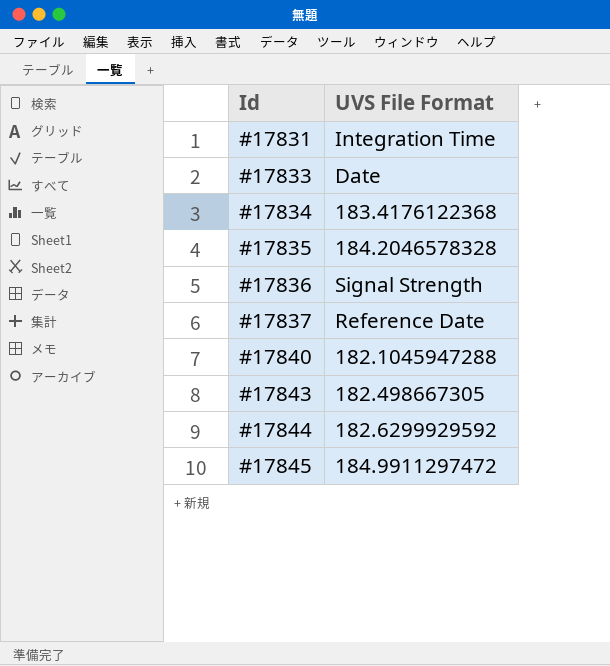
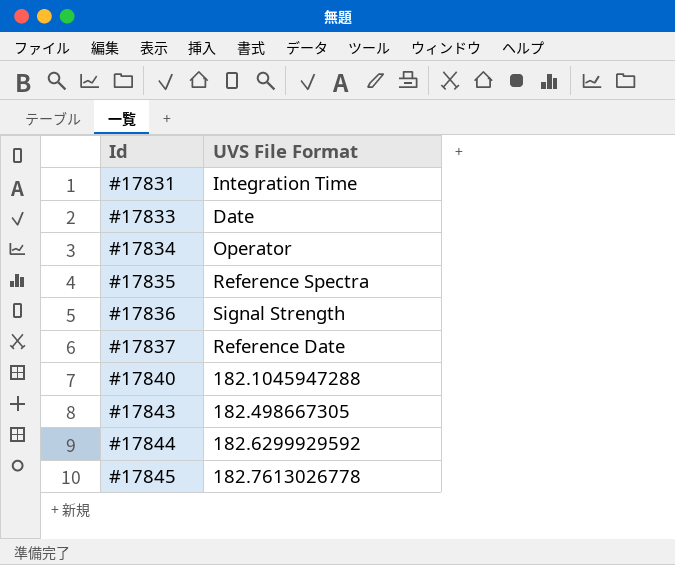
#17834 | UVS File Format: 183.4176122368 -> Operator
#17835 | UVS File Format: 184.2046578328 -> Reference Spectra
#17845 | UVS File Format: 184.9911297472 -> 182.7613026778

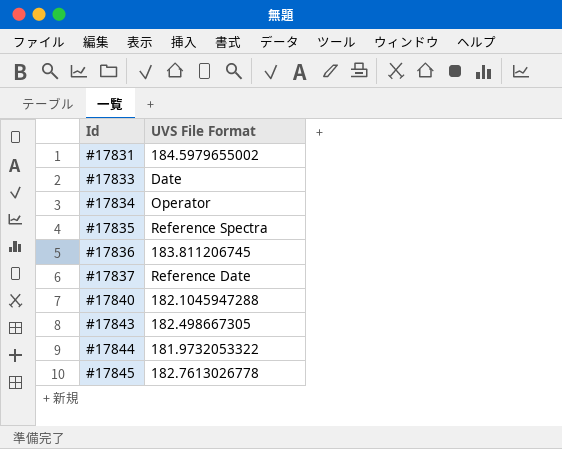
#17831 | UVS File Format: Integration Time -> 184.5979655002
#17836 | UVS File Format: Signal Strength -> 183.811206745
#17844 | UVS File Format: 182.6299929592 -> 181.9732053322

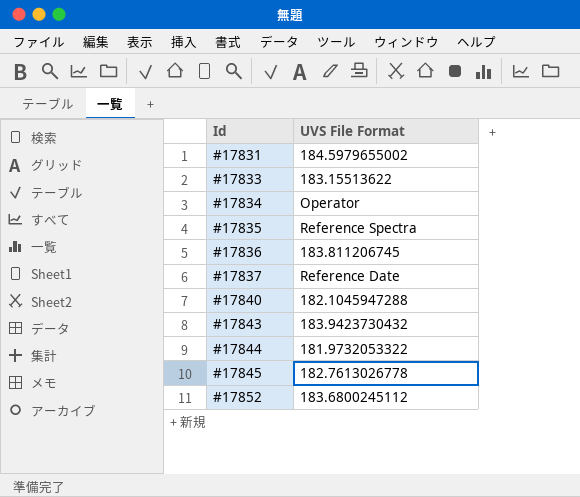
#17833 | UVS File Format: Date -> 183.15513622
#17843 | UVS File Format: 182.498667305 -> 183.9423730432
row #17852: none -> 183.6800245112

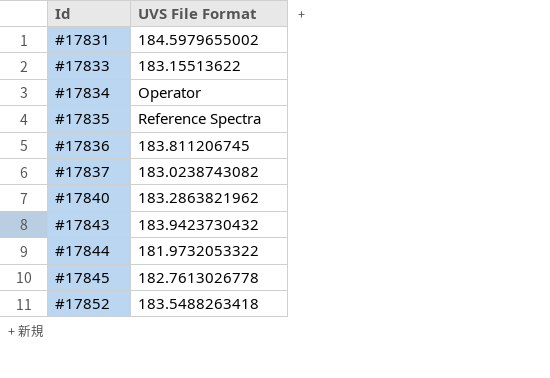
#17837 | UVS File Format: Reference Date -> 183.0238743082
#17840 | UVS File Format: 182.1045947288 -> 183.2863821962
#17852 | UVS File Format: 183.6800245112 -> 183.5488263418

